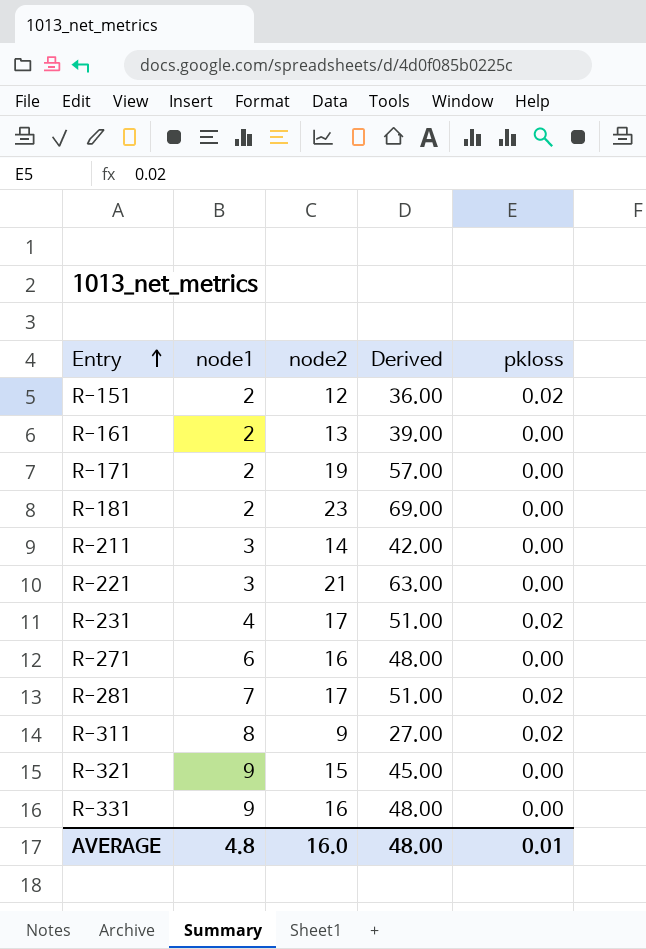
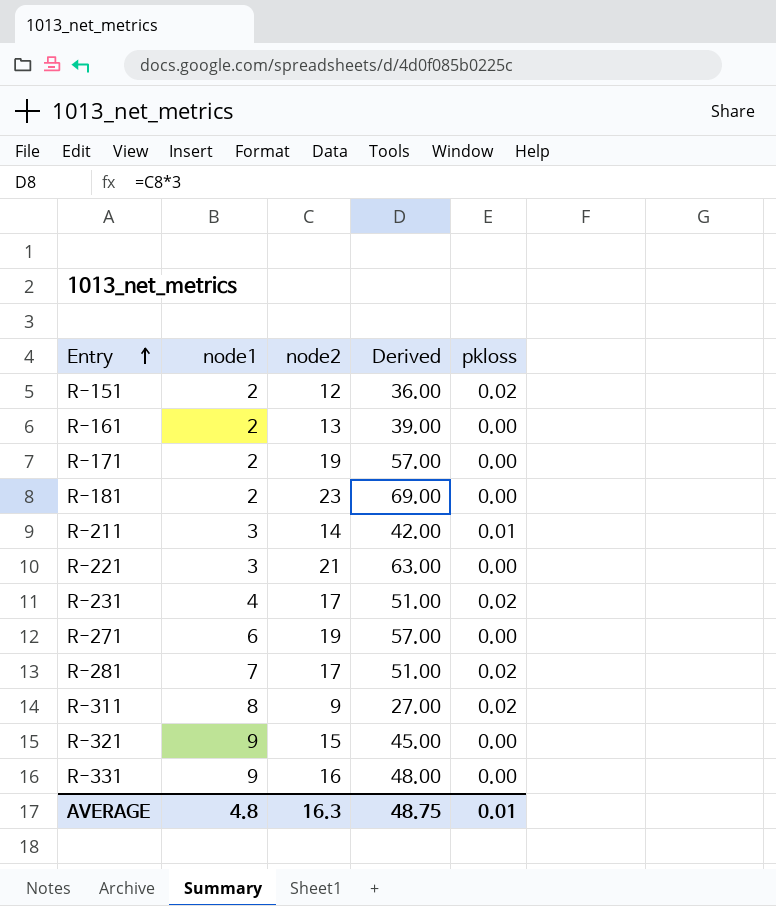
R-211 | pkloss: 0.00 -> 0.01
R-271 | node2: 16 -> 19
R-271 | Derived: 48.00 -> 57.00
AVERAGE | node2: 16.0 -> 16.3
AVERAGE | Derived: 48.00 -> 48.75

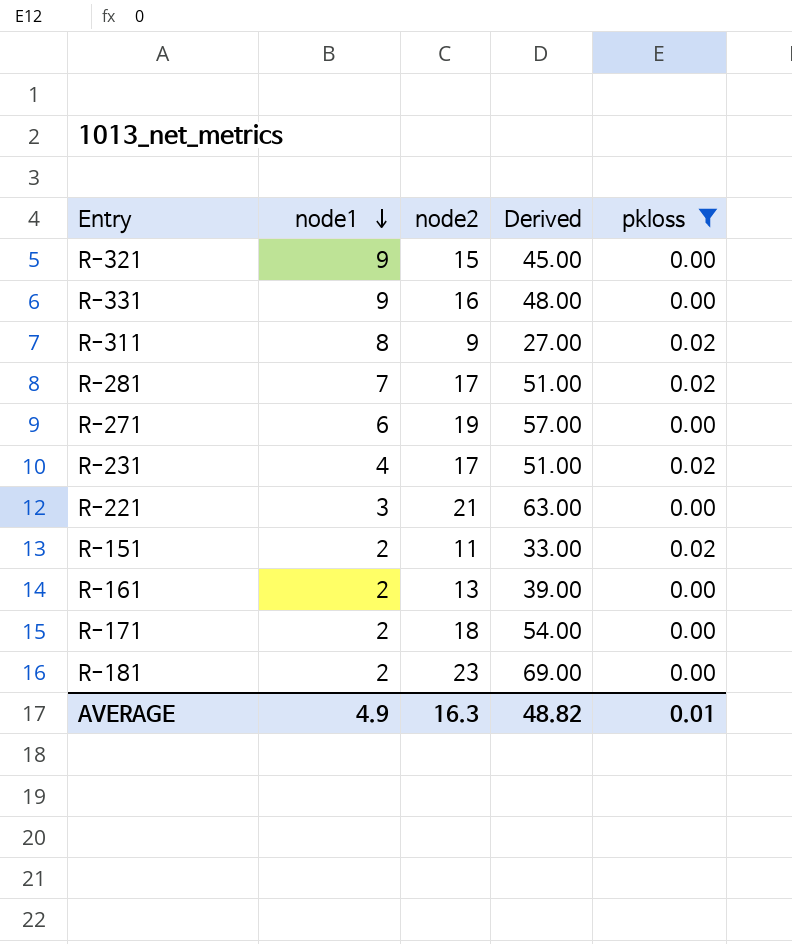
filter: none -> pkloss != 0.01
row order: Entry ascending -> node1 descending
R-151 | node2: 12 -> 11
R-151 | Derived: 36.00 -> 33.00
R-171 | node2: 19 -> 18
R-171 | Derived: 57.00 -> 54.00
AVERAGE | node1: 4.8 -> 4.9
AVERAGE | Derived: 48.75 -> 48.82

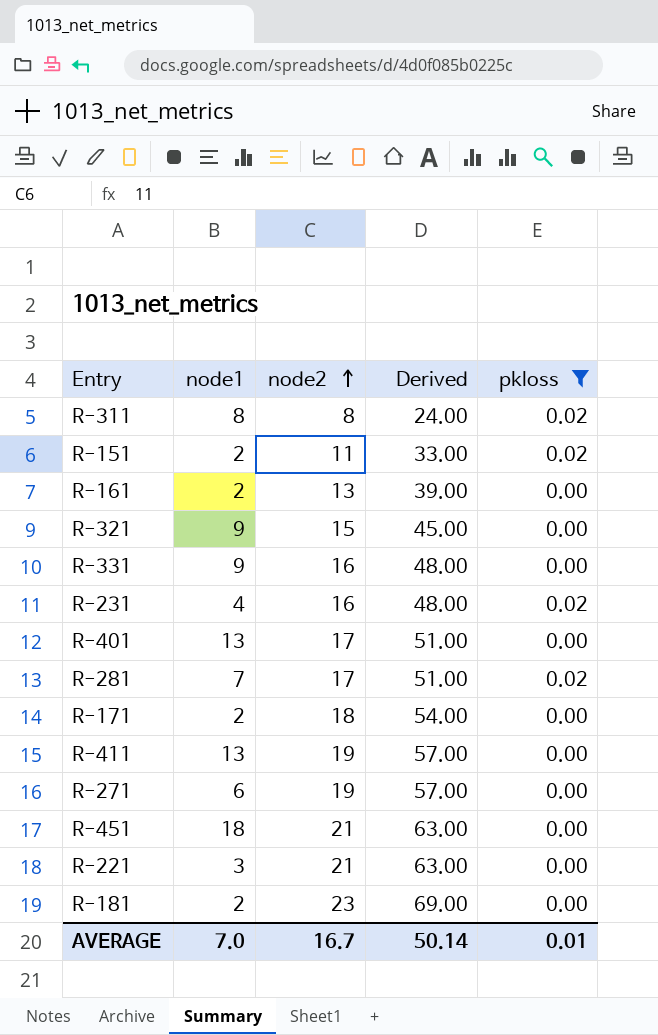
row order: node1 descending -> node2 ascending
R-311 | node2: 9 -> 8
R-311 | Derived: 27.00 -> 24.00
R-231 | node2: 17 -> 16
R-231 | Derived: 51.00 -> 48.00
row R-401: none -> 13 | 17 | 51.00 | 0.00
row R-411: none -> 13 | 19 | 57.00 | 0.00
row R-451: none -> 18 | 21 | 63.00 | 0.00
AVERAGE | node1: 4.9 -> 7.0
AVERAGE | node2: 16.3 -> 16.7
AVERAGE | Derived: 48.82 -> 50.14

